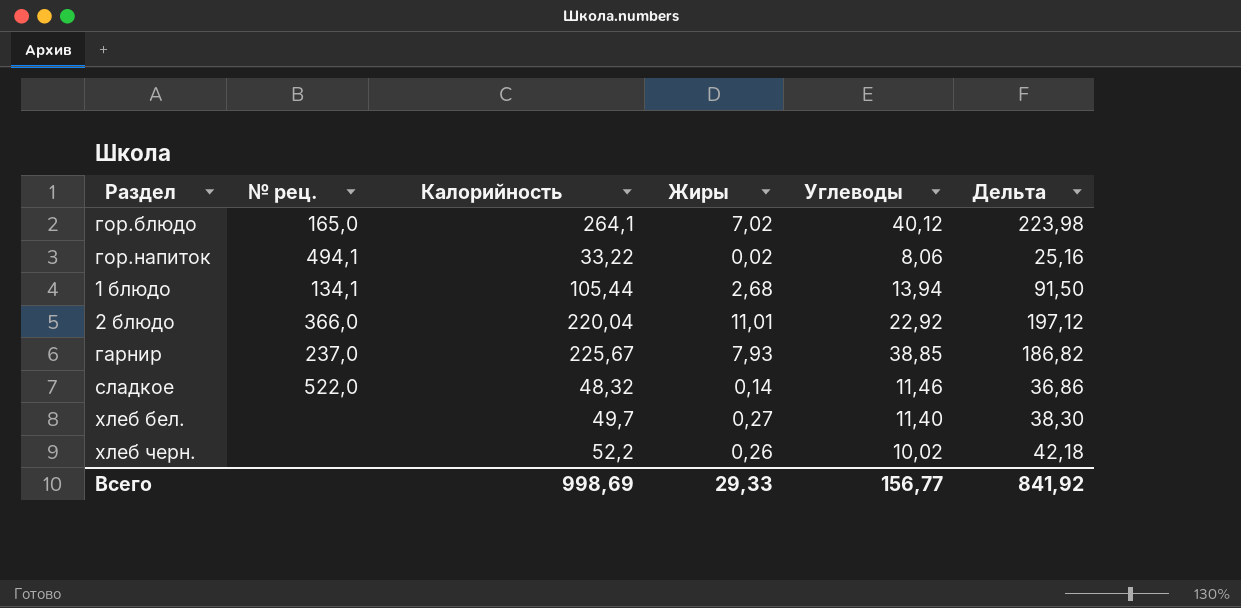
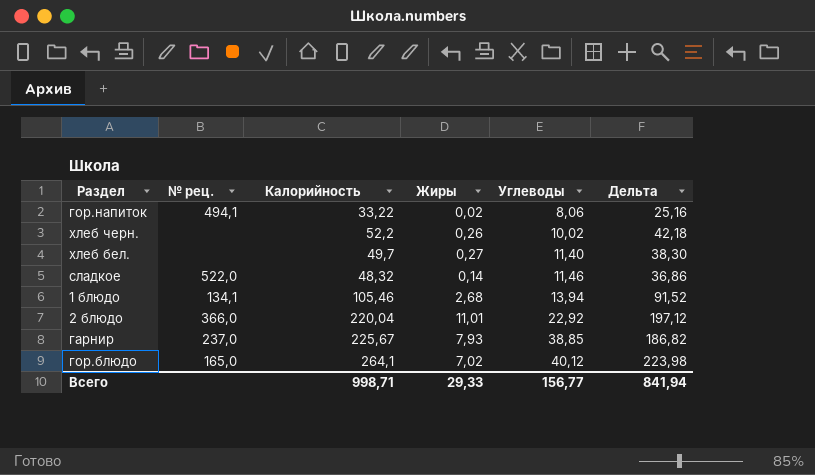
row order: none -> Углеводы ascending
1 блюдо | Калорийность: 105,44 -> 105,46
1 блюдо | Дельта: 91,50 -> 91,52
Всего | Калорийность: 998,69 -> 998,71
Всего | Дельта: 841,92 -> 841,94

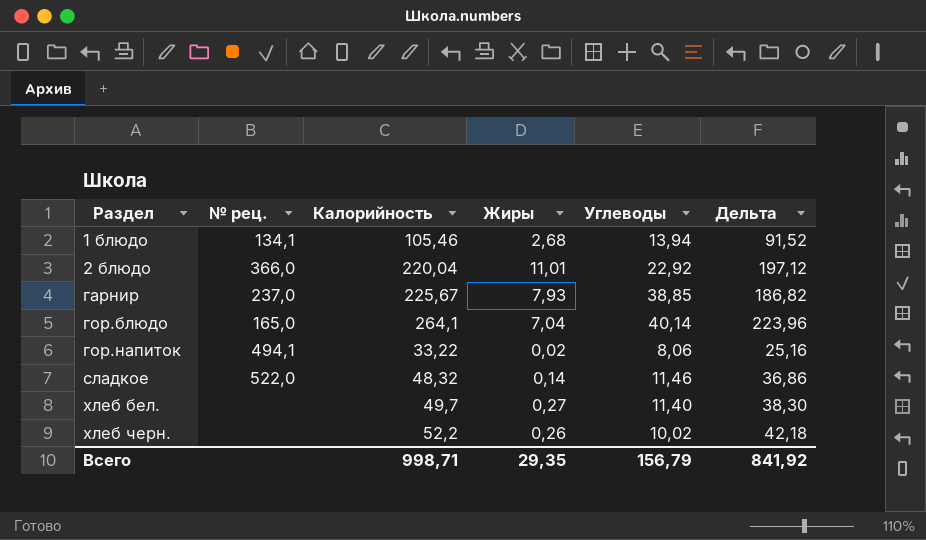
row order: Углеводы ascending -> Раздел ascending
гор.блюдо | Жиры: 7,02 -> 7,04
гор.блюдо | Углеводы: 40,12 -> 40,14
гор.блюдо | Дельта: 223,98 -> 223,96
Всего | Жиры: 29,33 -> 29,35
Всего | Углеводы: 156,77 -> 156,79
Всего | Дельта: 841,94 -> 841,92

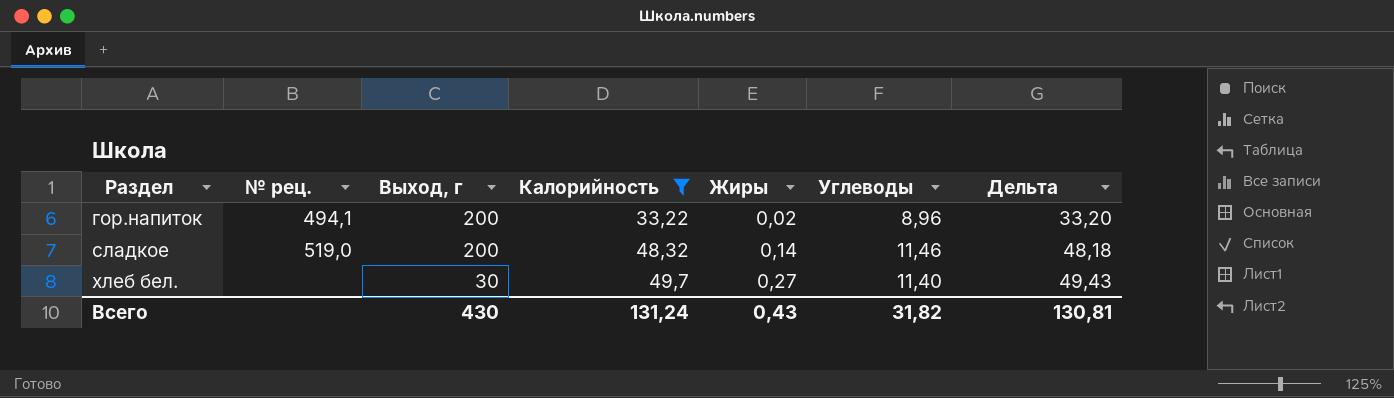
filter: none -> Калорийность <= 49,7
column Выход, г | position: none -> 3
column Дельта | formula: [Калорийность] - [Углеводы] -> [Калорийность] - [Жиры]
гор.напиток | Углеводы: 8,06 -> 8,96
сладкое | № рец.: 522,0 -> 519,0
Всего | Калорийность: 998,71 -> 131,24
Всего | Жиры: 29,35 -> 0,43
Всего | Углеводы: 156,79 -> 31,82
Всего | Дельта: 841,92 -> 130,81

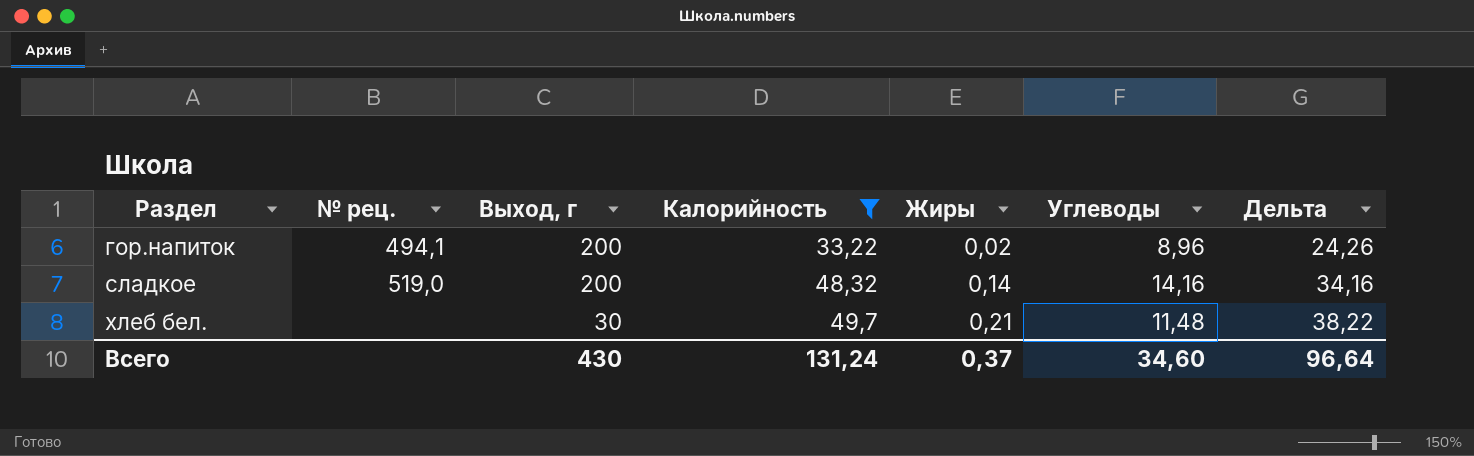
column Дельта | formula: [Калорийность] - [Жиры] -> [Калорийность] - [Углеводы]
сладкое | Углеводы: 11,46 -> 14,16
хлеб бел. | Жиры: 0,27 -> 0,21
хлеб бел. | Углеводы: 11,40 -> 11,48
Всего | Жиры: 0,43 -> 0,37
Всего | Углеводы: 31,82 -> 34,60
Всего | Дельта: 130,81 -> 96,64

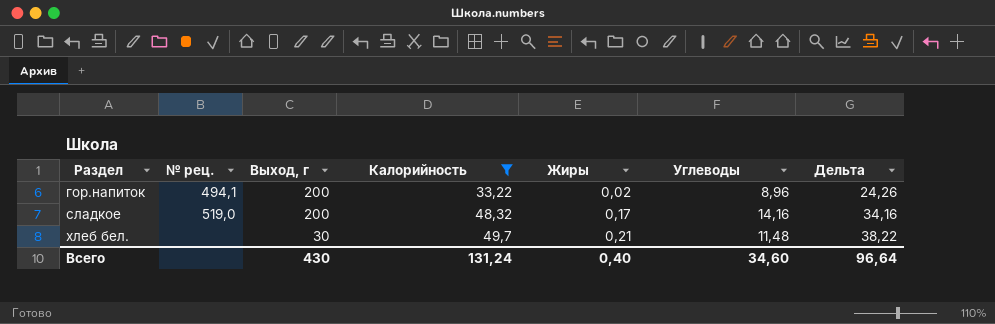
сладкое | Жиры: 0,14 -> 0,17
Всего | Жиры: 0,37 -> 0,40

